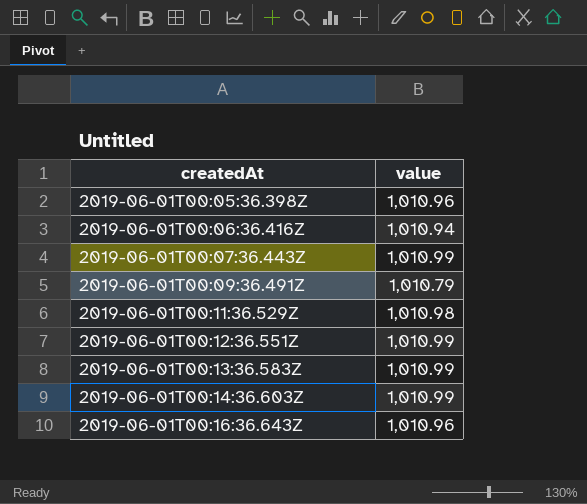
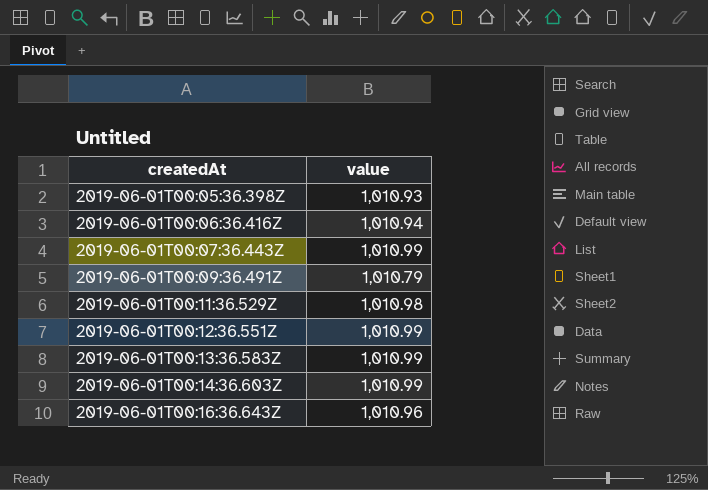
2019-06-01T00:05:36.398Z | value: 1,010.96 -> 1,010.93

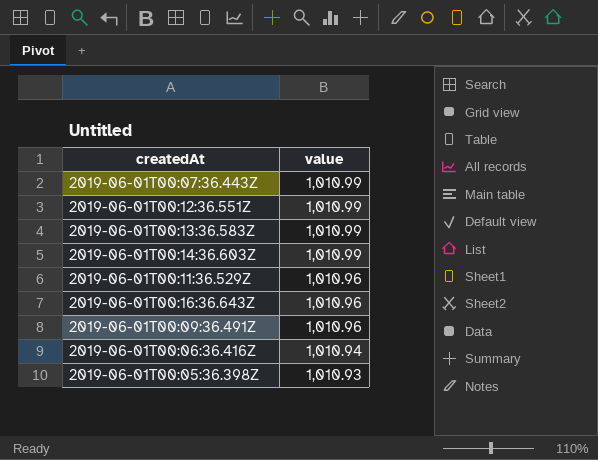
row order: createdAt ascending -> value descending
2019-06-01T00:11:36.529Z | value: 1,010.98 -> 1,010.96
2019-06-01T00:09:36.491Z | value: 1,010.79 -> 1,010.96

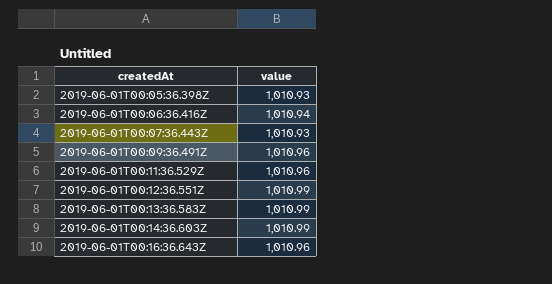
row order: value descending -> createdAt ascending
2019-06-01T00:07:36.443Z | value: 1,010.99 -> 1,010.93

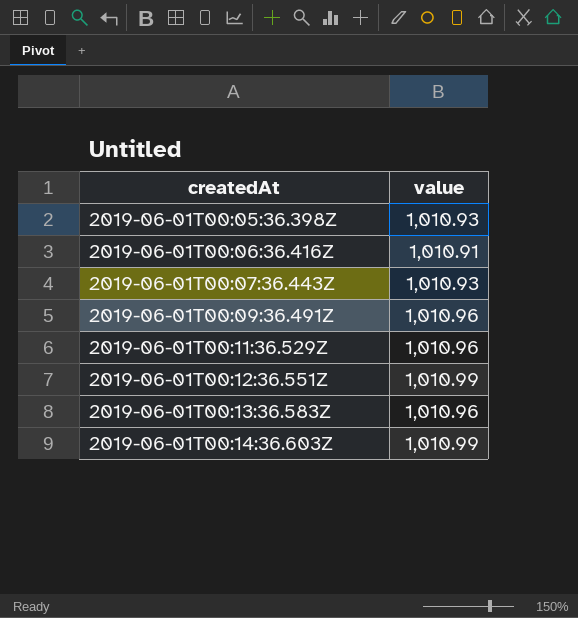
row 2019-06-01T00:16:36.643Z: 1,010.96 -> none
2019-06-01T00:06:36.416Z | value: 1,010.94 -> 1,010.91
2019-06-01T00:13:36.583Z | value: 1,010.99 -> 1,010.96

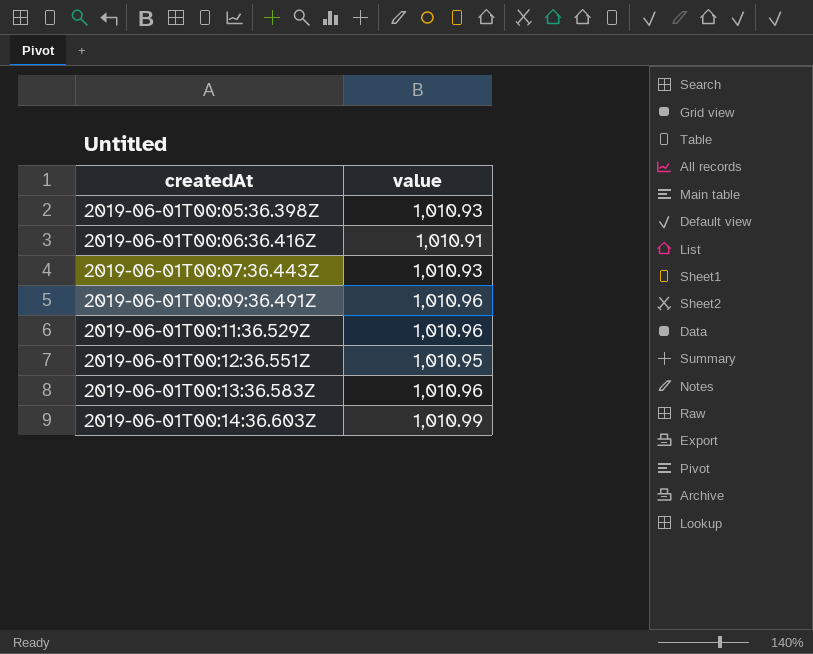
2019-06-01T00:12:36.551Z | value: 1,010.99 -> 1,010.95

